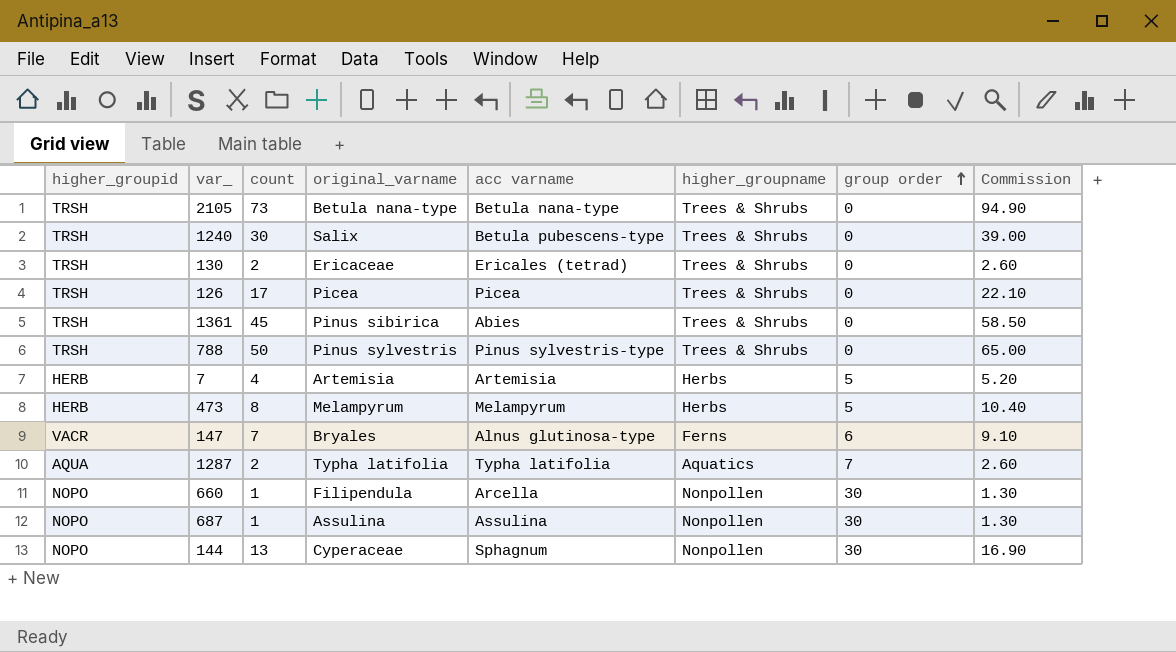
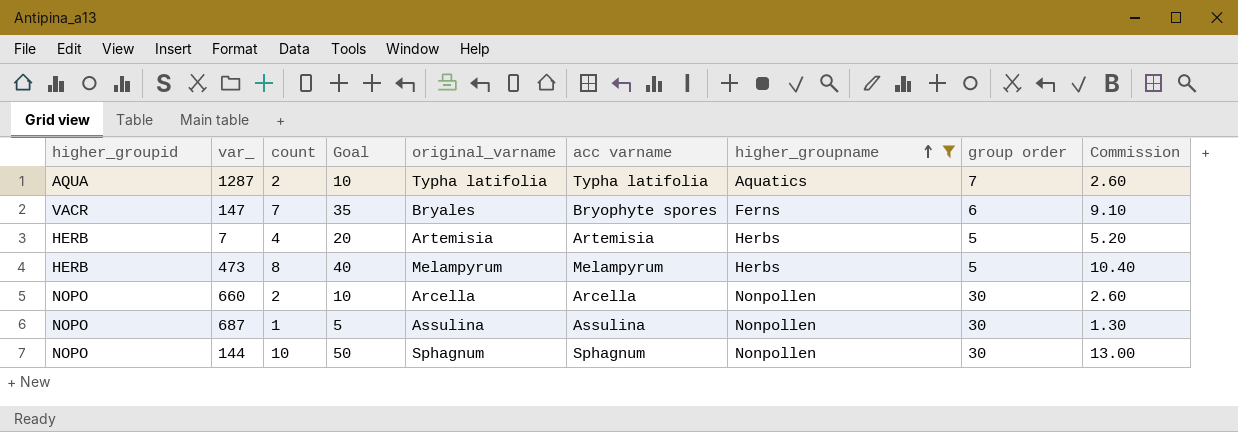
filter: none -> higher_groupname != Trees & Shrubs
row order: group order ascending -> higher_groupname ascending
column Goal | formula: none -> [count] * 5
147 | acc varname: Alnus glutinosa-type -> Bryophyte spores
660 | count: 1 -> 2
660 | original_varname: Filipendula -> Arcella
660 | Commission: 1.30 -> 2.60
144 | count: 13 -> 10
144 | original_varname: Cyperaceae -> Sphagnum
144 | Commission: 16.90 -> 13.00

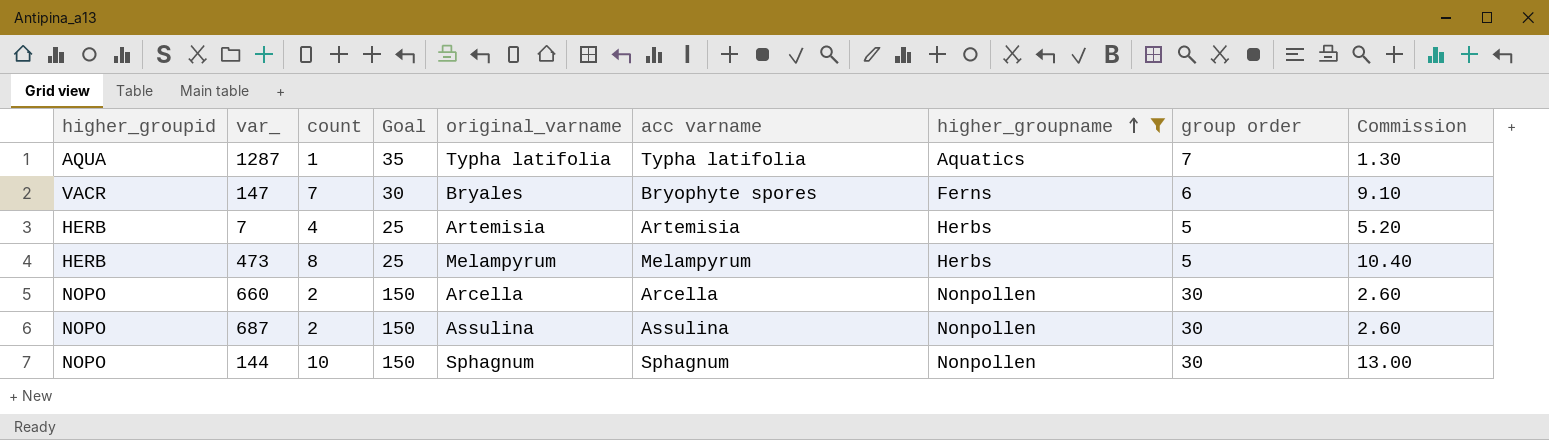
column Goal | formula: [count] * 5 -> [group order] * 5
1287 | count: 2 -> 1
1287 | Commission: 2.60 -> 1.30
687 | count: 1 -> 2
687 | Commission: 1.30 -> 2.60

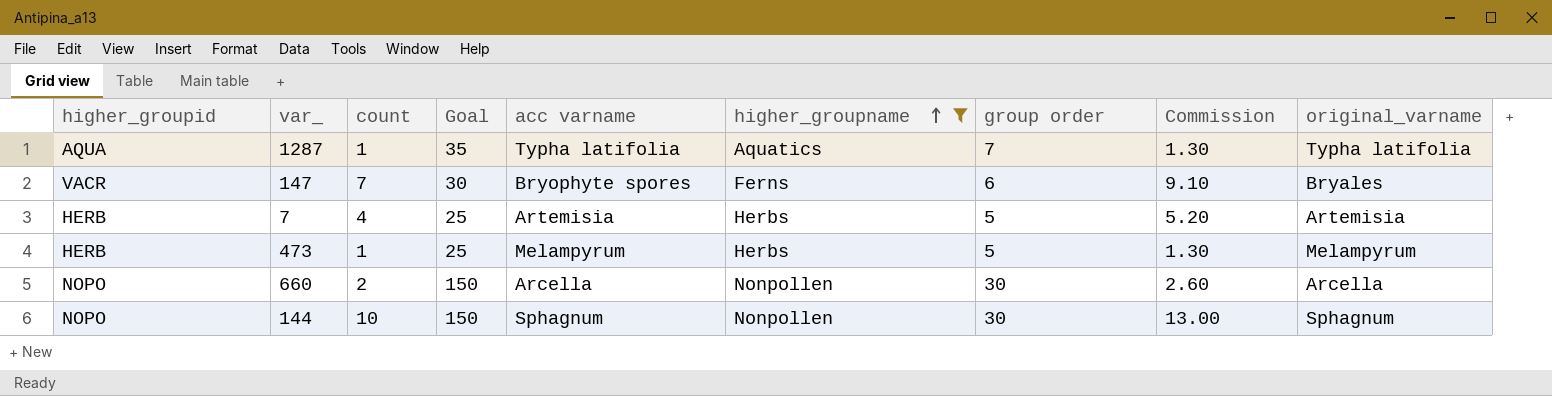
column original_varname | position: 5 -> 9
row 687: NOPO | 2 | 150 | Assulina | Assulina | Nonpollen | 30 | 2.60 -> none
473 | count: 8 -> 1
473 | Commission: 10.40 -> 1.30

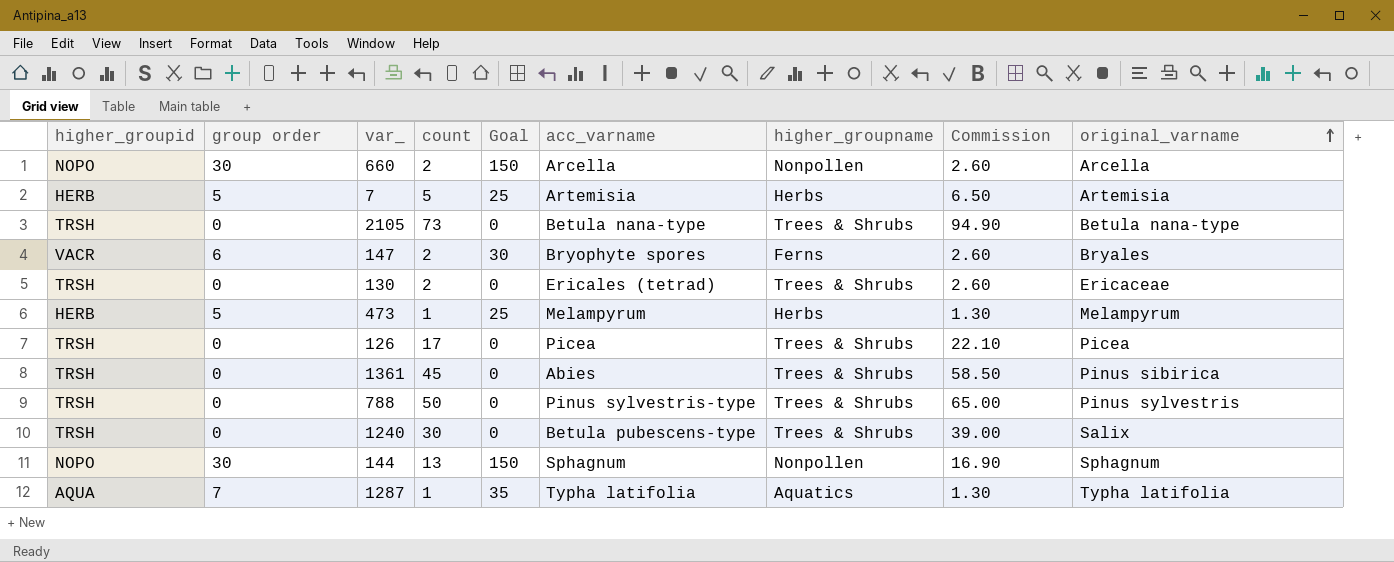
filter: higher_groupname != Trees & Shrubs -> none
row order: higher_groupname ascending -> original_varname ascending
column group order | position: 7 -> 2
column name: acc varname -> acc_varname
7 | count: 4 -> 5
7 | Commission: 5.20 -> 6.50
147 | count: 7 -> 2
147 | Commission: 9.10 -> 2.60
144 | count: 10 -> 13
144 | Commission: 13.00 -> 16.90

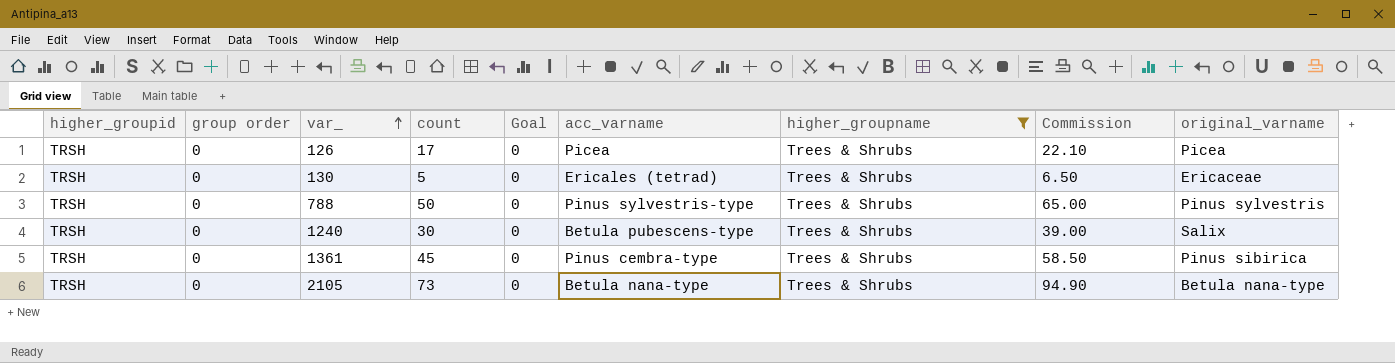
filter: none -> higher_groupname = Trees & Shrubs
row order: original_varname ascending -> var_ ascending
130 | count: 2 -> 5
130 | Commission: 2.60 -> 6.50
1361 | acc_varname: Abies -> Pinus cembra-type

